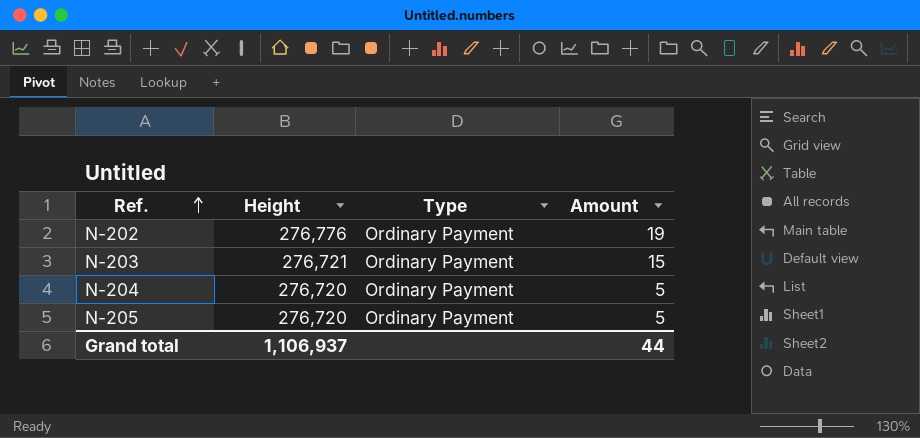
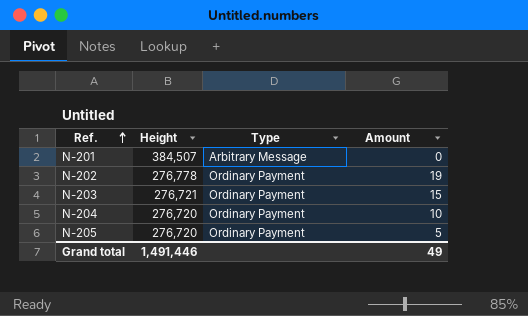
row N-201: none -> 384,507 | Arbitrary Message | 0
N-202 | Height: 276,776 -> 276,778
N-204 | Amount: 5 -> 10
Grand total | Height: 1,106,937 -> 1,491,446
Grand total | Amount: 44 -> 49

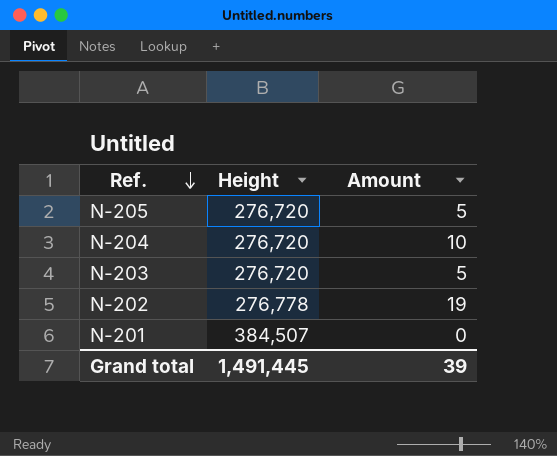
row order: Ref. ascending -> Ref. descending
column Type | position: 3 -> none
N-203 | Height: 276,721 -> 276,720
N-203 | Amount: 15 -> 5
Grand total | Height: 1,491,446 -> 1,491,445
Grand total | Amount: 49 -> 39

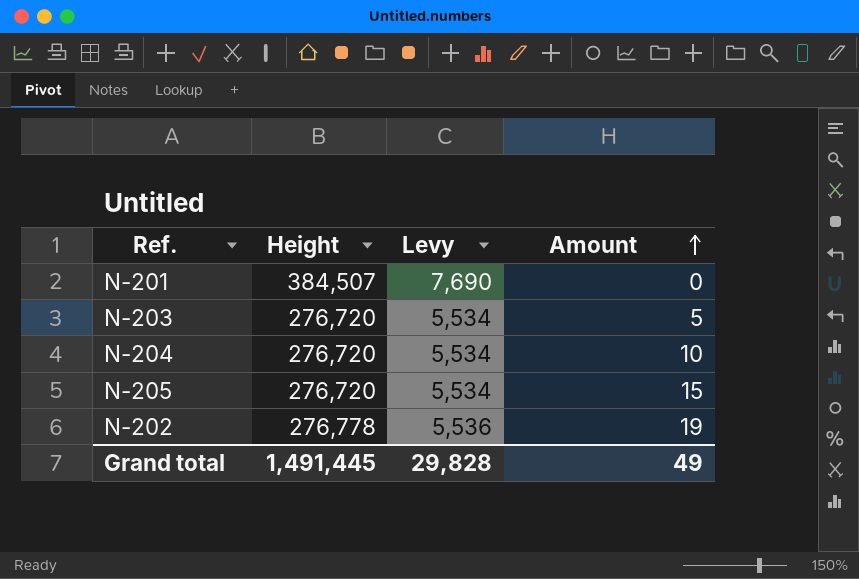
row order: Ref. descending -> Amount ascending
column Levy | formula: none -> [Height] * 0.02
N-205 | Amount: 5 -> 15
Grand total | Amount: 39 -> 49

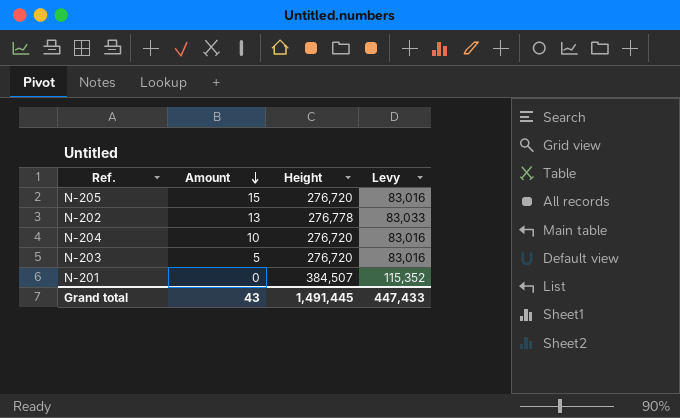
row order: Amount ascending -> Amount descending
column Amount | position: 4 -> 2
column Levy | formula: [Height] * 0.02 -> [Height] * 0.3
N-202 | Amount: 19 -> 13
Grand total | Amount: 49 -> 43
Grand total | Levy: 29,828 -> 447,433

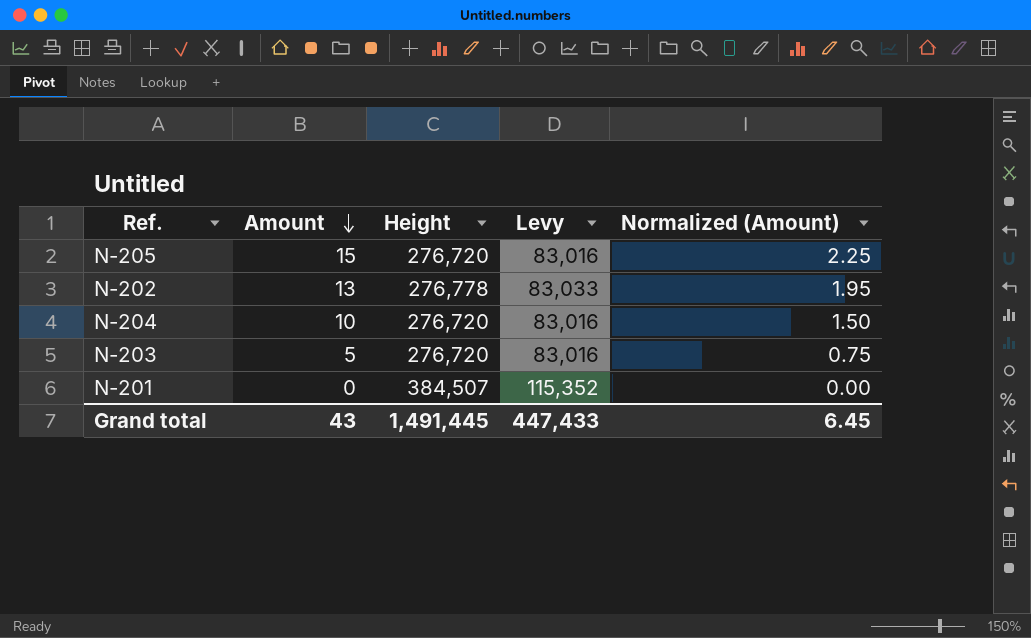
column Normalized (Amount) | formula: none -> [Amount] * 0.15

